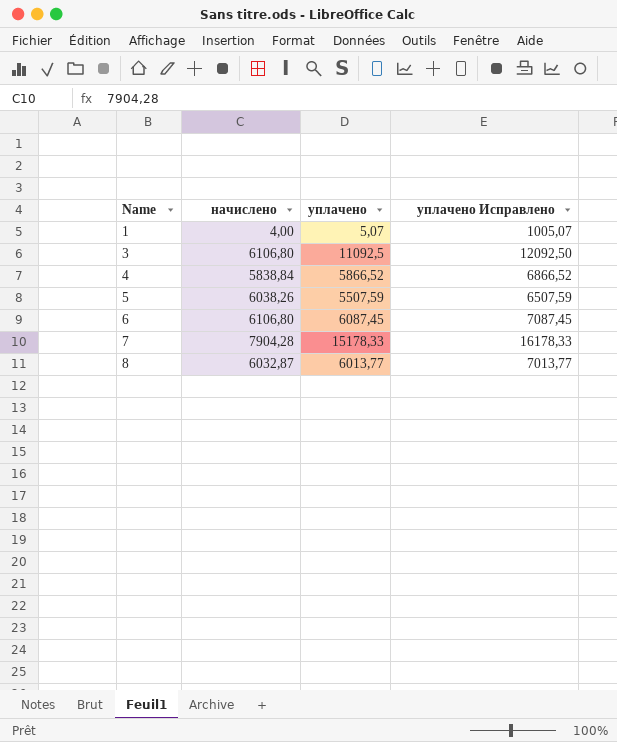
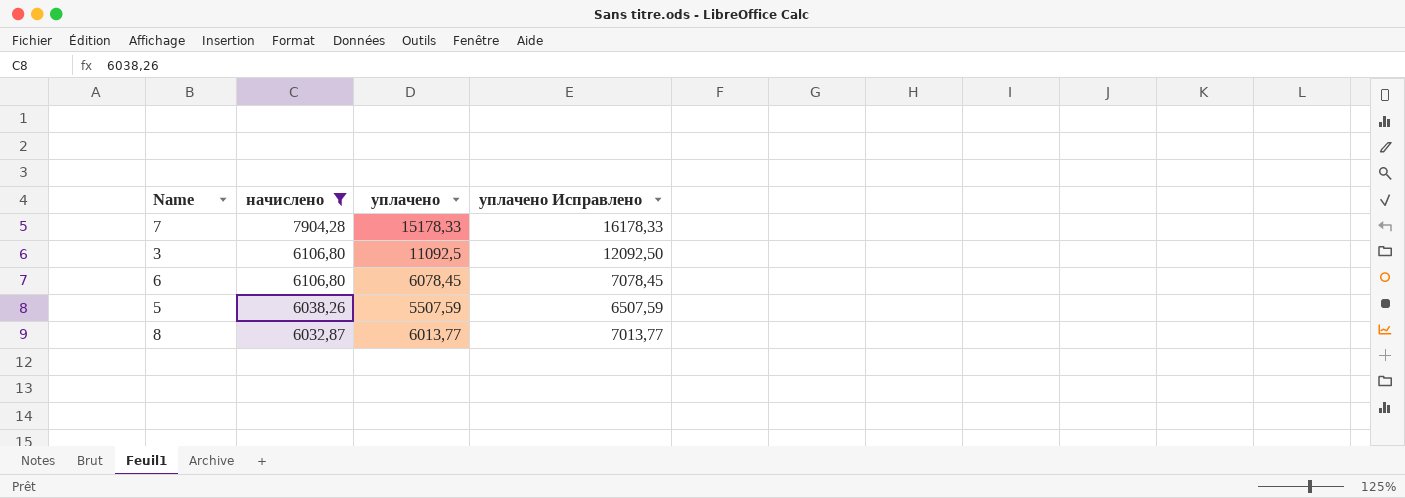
filter: none -> начислено >= 6032,87
row order: Name ascending -> начислено descending
6 | уплачено: 6087,45 -> 6078,45
6 | уплачено Исправлено: 7087,45 -> 7078,45

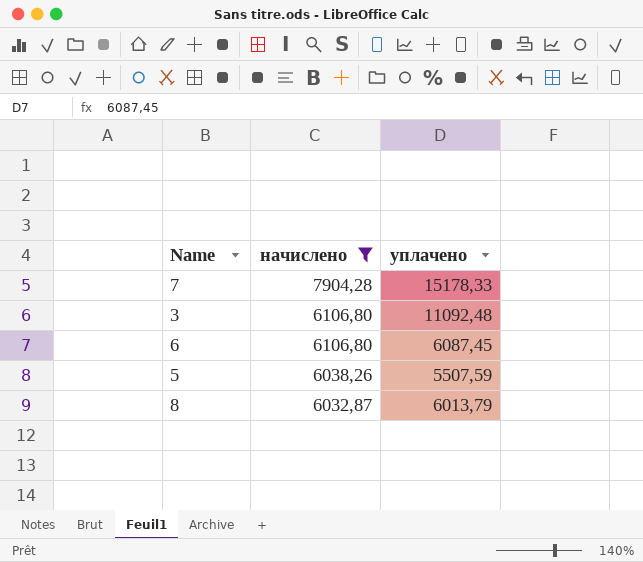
column уплачено Исправлено | formula: [уплачено] + 1000 -> none
3 | уплачено: 11092,5 -> 11092,48
6 | уплачено: 6078,45 -> 6087,45
8 | уплачено: 6013,77 -> 6013,79

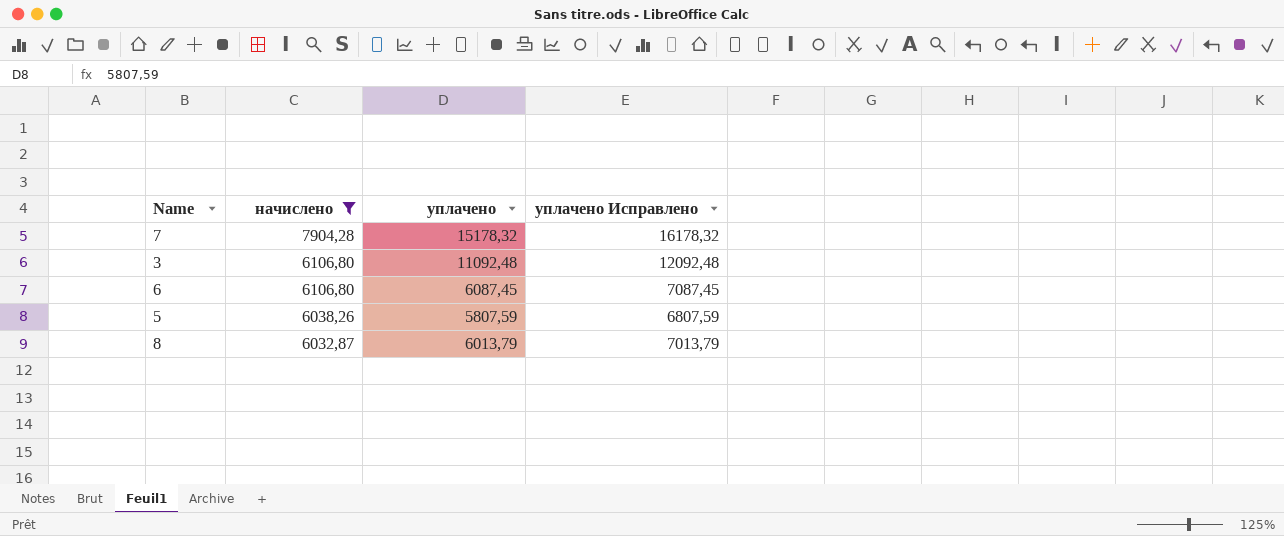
column уплачено Исправлено | formula: none -> [уплачено] + 1000
7 | уплачено: 15178,33 -> 15178,32
5 | уплачено: 5507,59 -> 5807,59

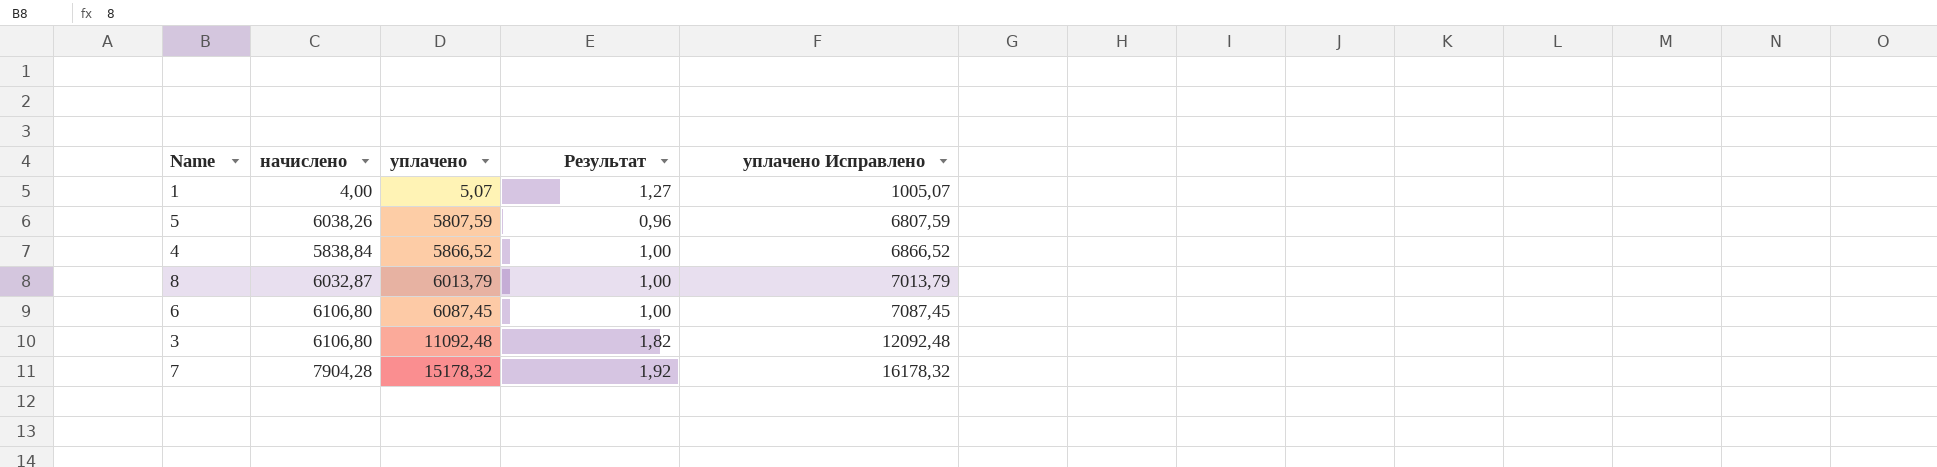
filter: начислено >= 6032,87 -> none
row order: начислено descending -> уплачено ascending
column Результат | formula: none -> [уплачено] / [начислено]

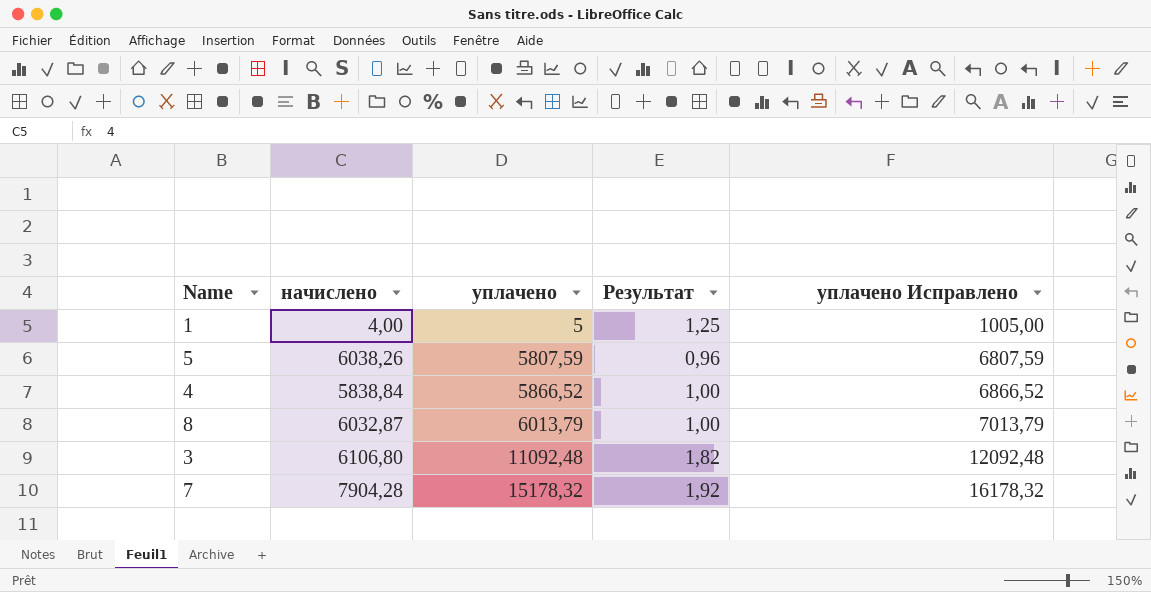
row 6: 6106,80 | 6087,45 | 1,00 | 7087,45 -> none
1 | уплачено: 5,07 -> 5
1 | Результат: 1,27 -> 1,25
1 | уплачено Исправлено: 1005,07 -> 1005,00

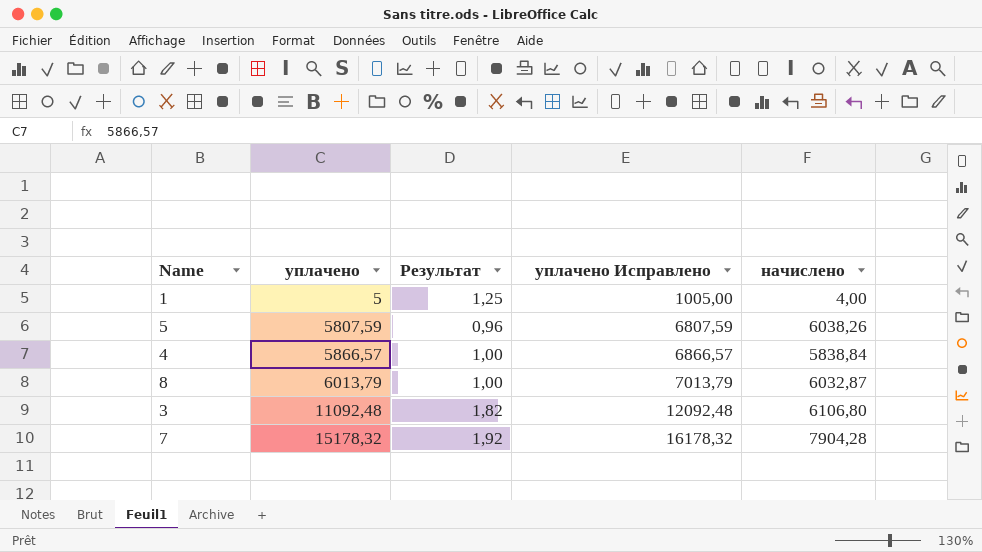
column начислено | position: 2 -> 5
4 | уплачено: 5866,52 -> 5866,57
4 | уплачено Исправлено: 6866,52 -> 6866,57

